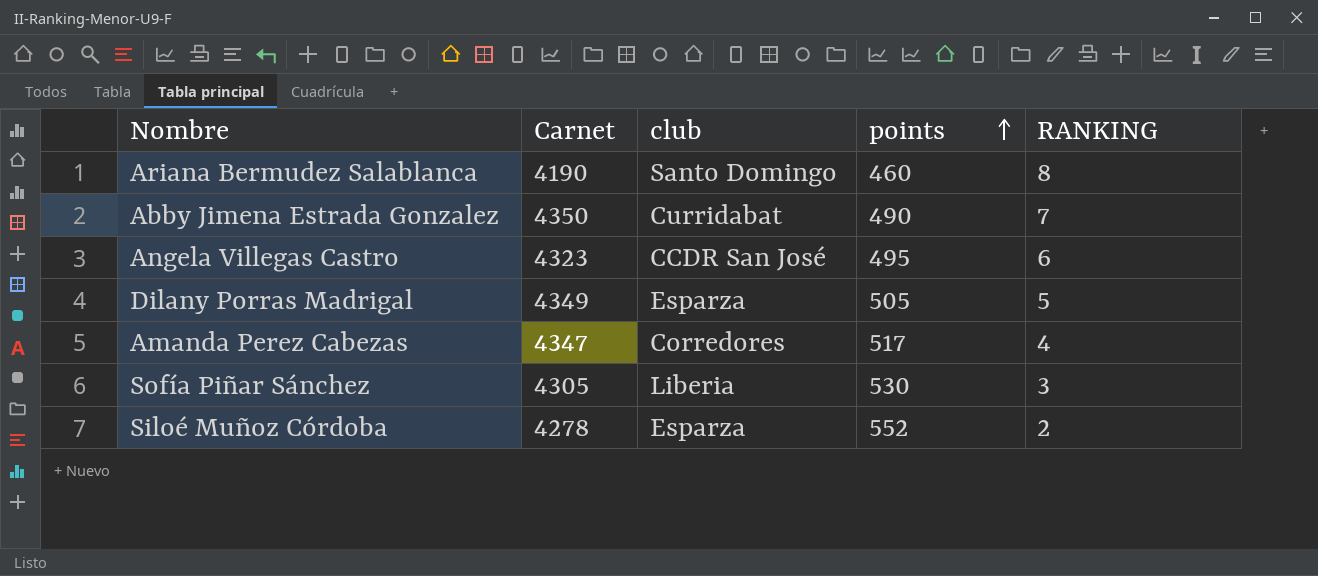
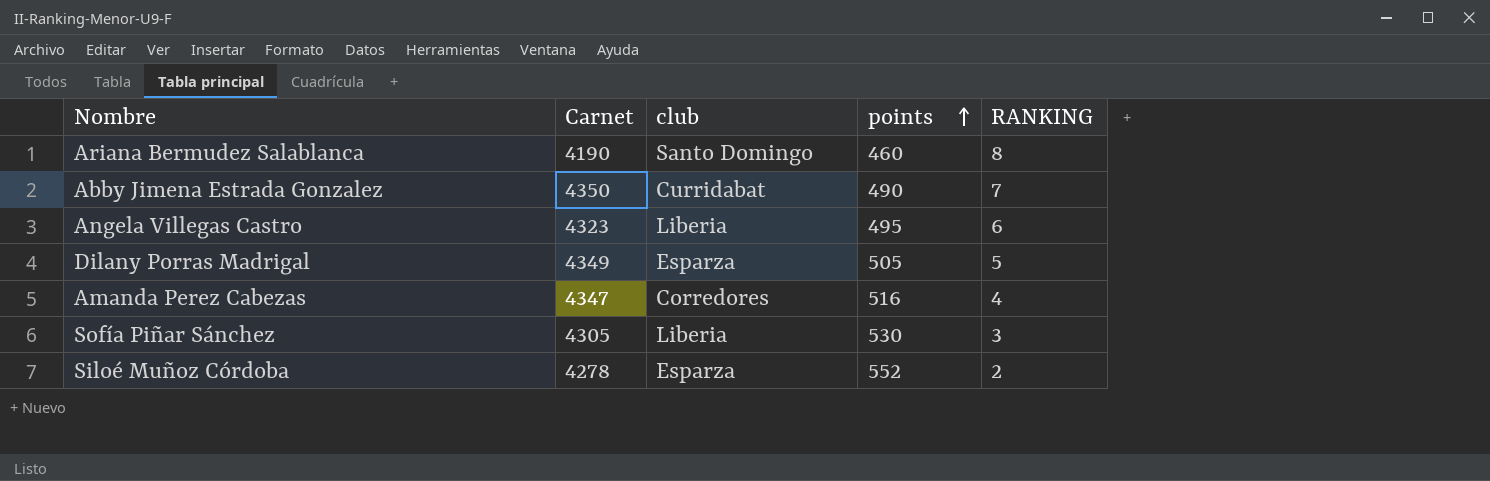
Angela Villegas Castro | club: CCDR San José -> Liberia
Amanda Perez Cabezas | points: 517 -> 516

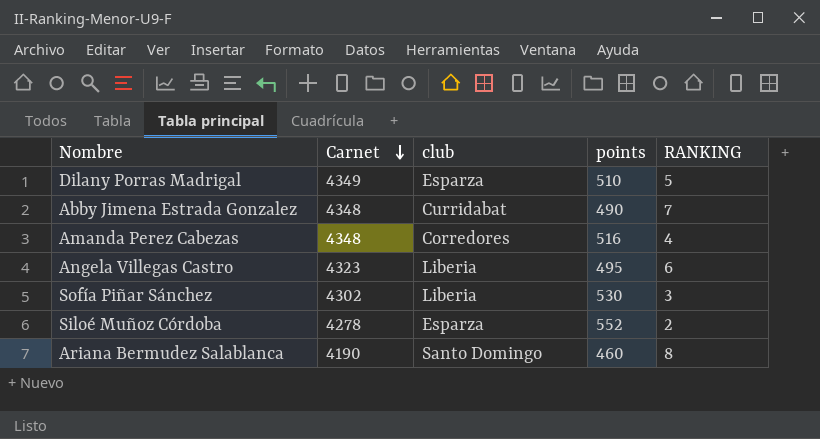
row order: points ascending -> Carnet descending
Dilany Porras Madrigal | points: 505 -> 510
Abby Jimena Estrada Gonzalez | Carnet: 4350 -> 4348
Amanda Perez Cabezas | Carnet: 4347 -> 4348
Sofía Piñar Sánchez | Carnet: 4305 -> 4302

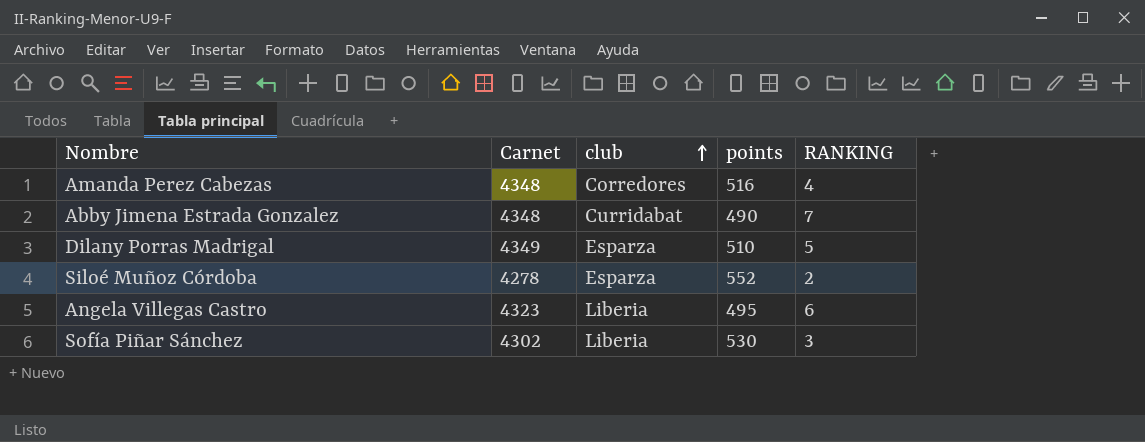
row order: Carnet descending -> club ascending
row Ariana Bermudez Salablanca: 4190 | Santo Domingo | 460 | 8 -> none

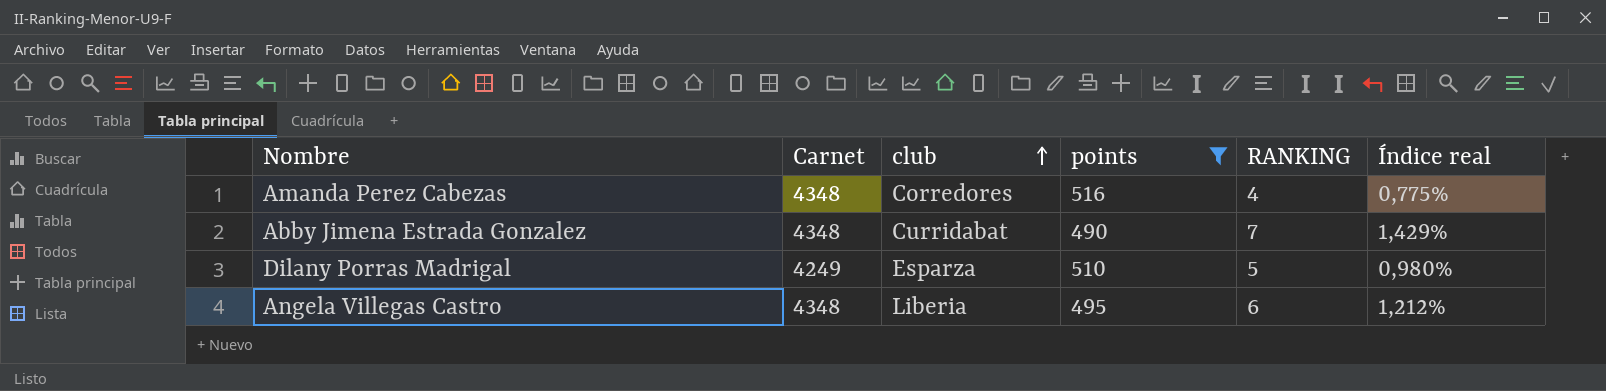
filter: none -> points <= 516
column Índice real | formula: none -> [RANKING] / [points]
Dilany Porras Madrigal | Carnet: 4349 -> 4249
Angela Villegas Castro | Carnet: 4323 -> 4348

